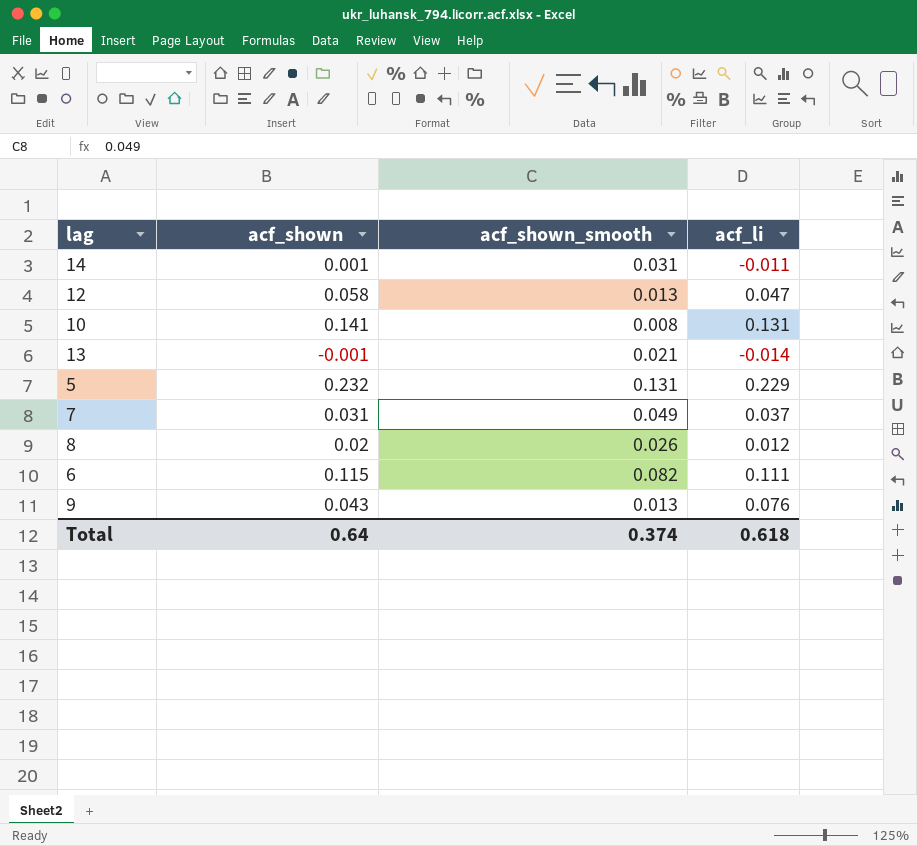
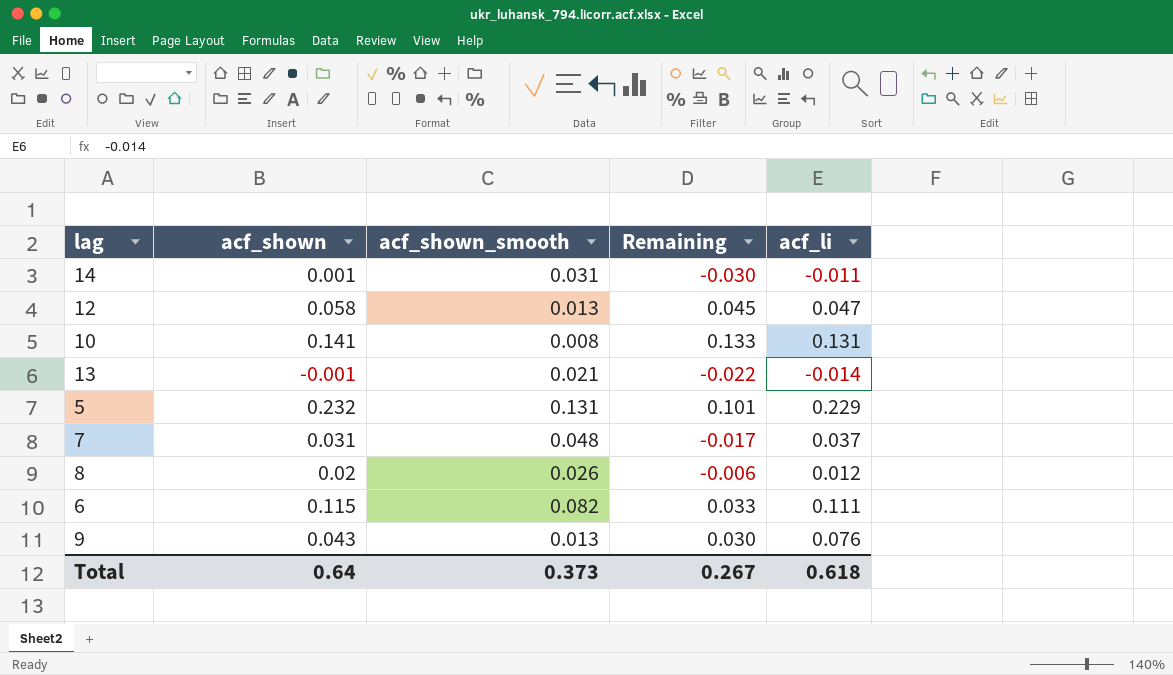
column Remaining | formula: none -> [acf_shown] - [acf_shown_smooth]
7 | acf_shown_smooth: 0.049 -> 0.048
Total | acf_shown_smooth: 0.374 -> 0.373

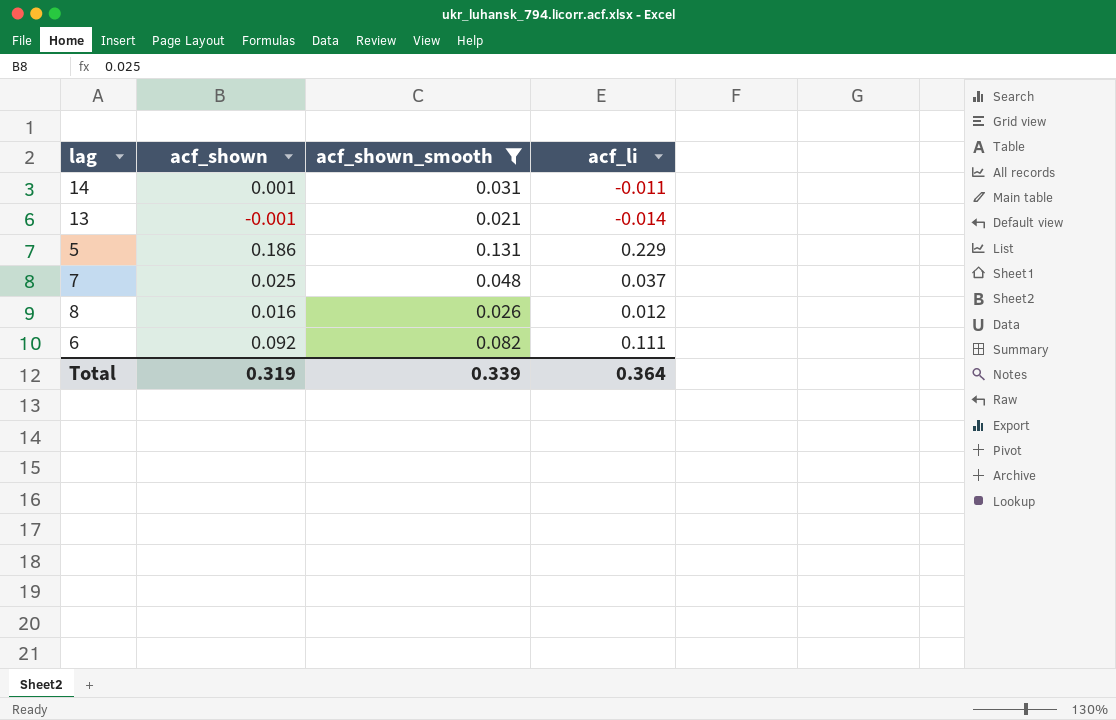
filter: none -> acf_shown_smooth >= 0.021
column Remaining | formula: [acf_shown] - [acf_shown_smooth] -> none
5 | acf_shown: 0.232 -> 0.186
7 | acf_shown: 0.031 -> 0.025
8 | acf_shown: 0.02 -> 0.016
6 | acf_shown: 0.115 -> 0.092
Total | acf_shown: 0.64 -> 0.319
Total | acf_shown_smooth: 0.373 -> 0.339
Total | acf_li: 0.618 -> 0.364

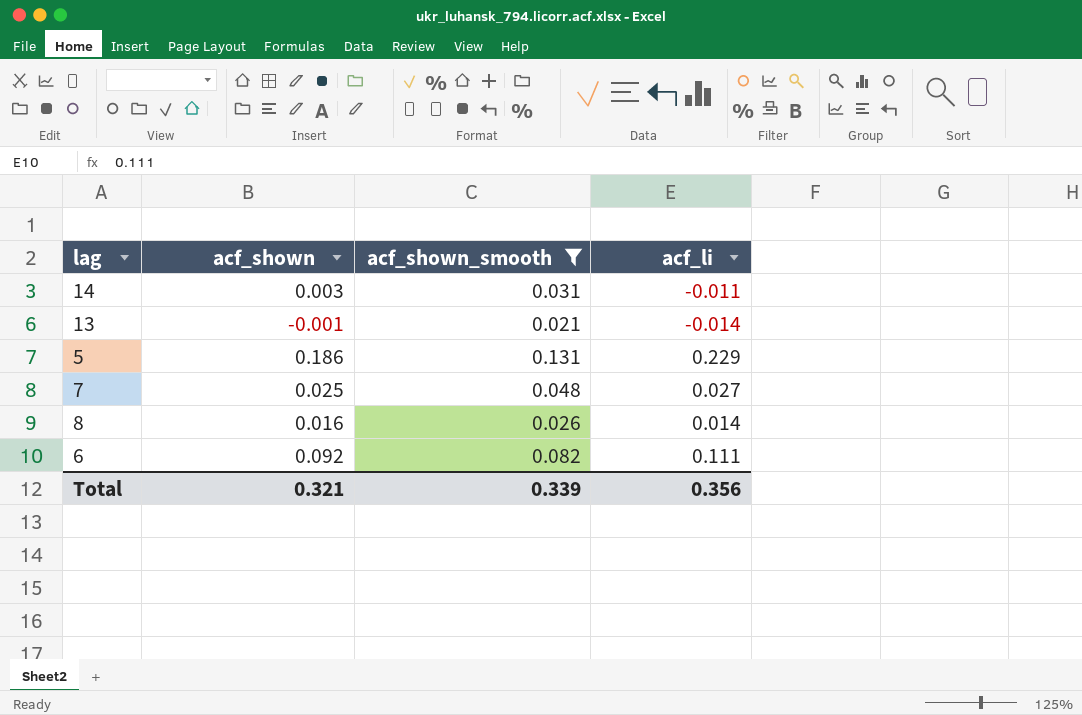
14 | acf_shown: 0.001 -> 0.003
7 | acf_li: 0.037 -> 0.027
8 | acf_li: 0.012 -> 0.014
Total | acf_shown: 0.319 -> 0.321
Total | acf_li: 0.364 -> 0.356

